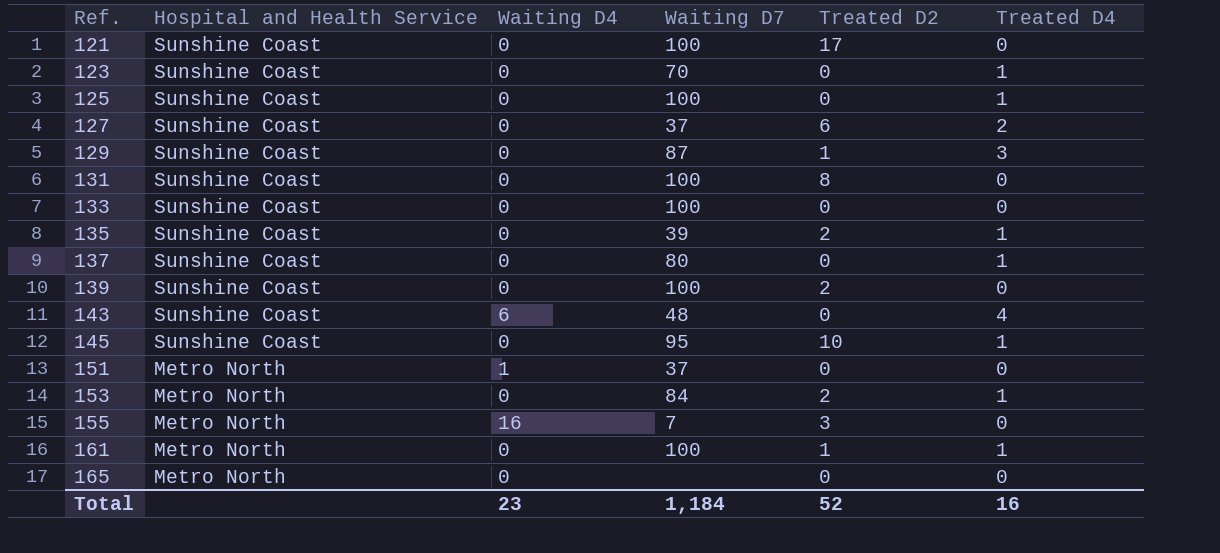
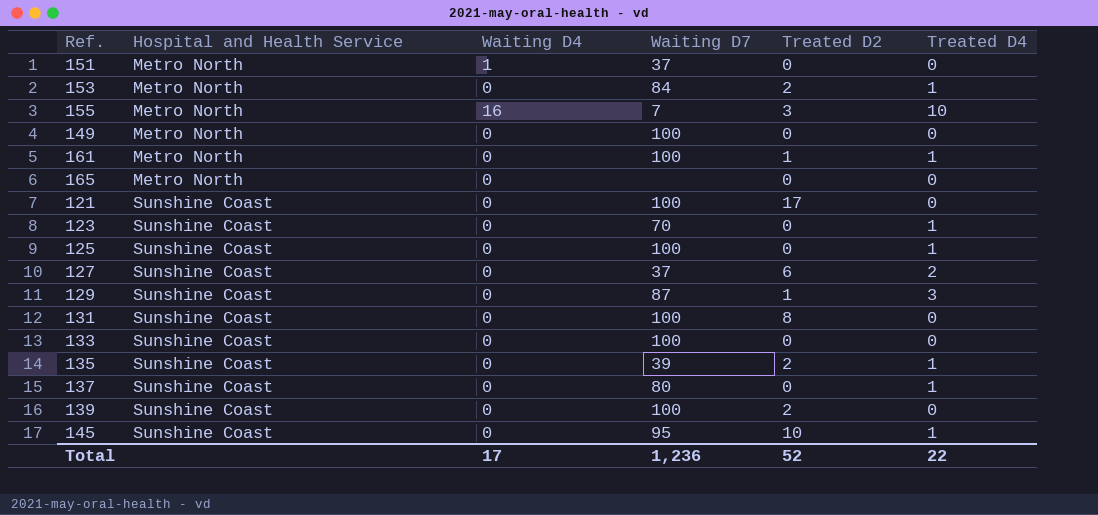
row order: Ref. ascending -> Hospital and Health Service ascending
row 143: Sunshine Coast | 6 | 48 | 0 | 4 -> none
155 | Treated D4: 0 -> 10
row 149: none -> Metro North | 0 | 100 | 0 | 0
Total | Waiting D4: 23 -> 17
Total | Waiting D7: 1,184 -> 1,236
Total | Treated D4: 16 -> 22

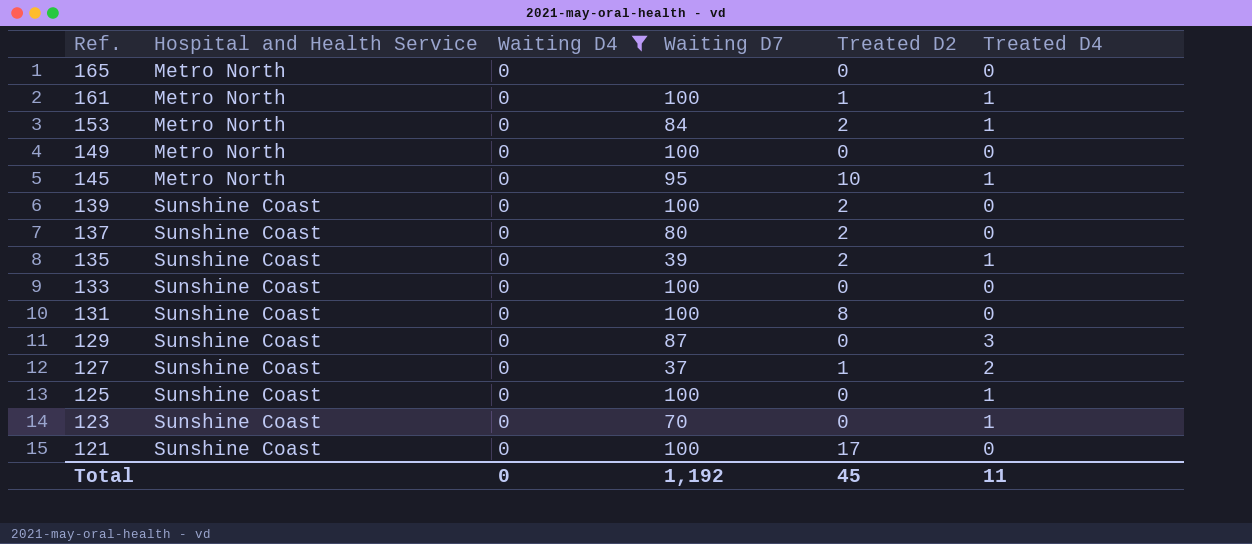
filter: none -> Waiting D4 = 0
row order: Hospital and Health Service ascending -> Ref. descending
145 | Hospital and Health Service: Sunshine Coast -> Metro North
137 | Treated D2: 0 -> 2
137 | Treated D4: 1 -> 0
129 | Treated D2: 1 -> 0
127 | Treated D2: 6 -> 1
Total | Waiting D4: 17 -> 0
Total | Waiting D7: 1,236 -> 1,192
Total | Treated D2: 52 -> 45
Total | Treated D4: 22 -> 11

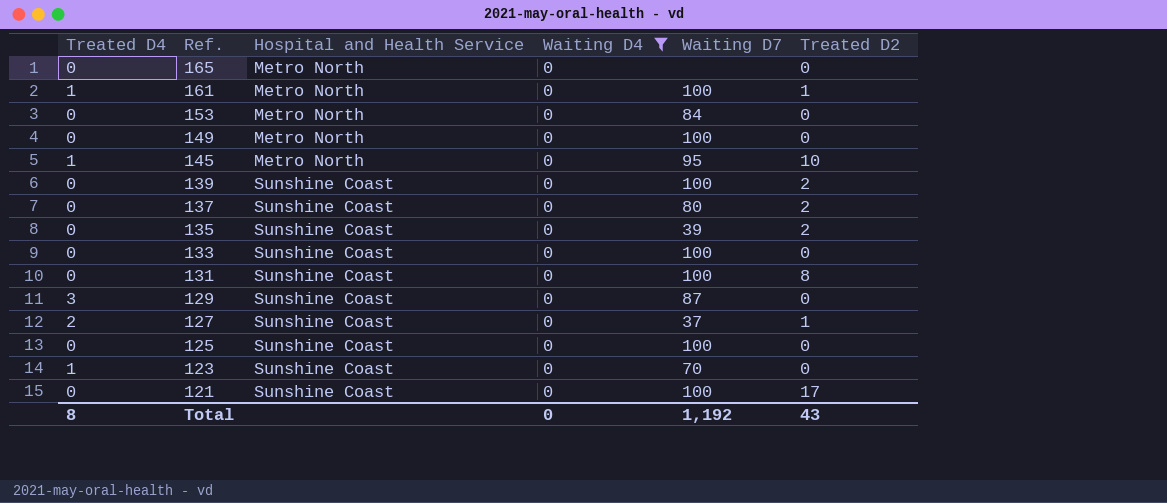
column Treated D4 | position: 6 -> 1
153 | Treated D4: 1 -> 0
153 | Treated D2: 2 -> 0
135 | Treated D4: 1 -> 0
125 | Treated D4: 1 -> 0
Total | Treated D4: 11 -> 8
Total | Treated D2: 45 -> 43

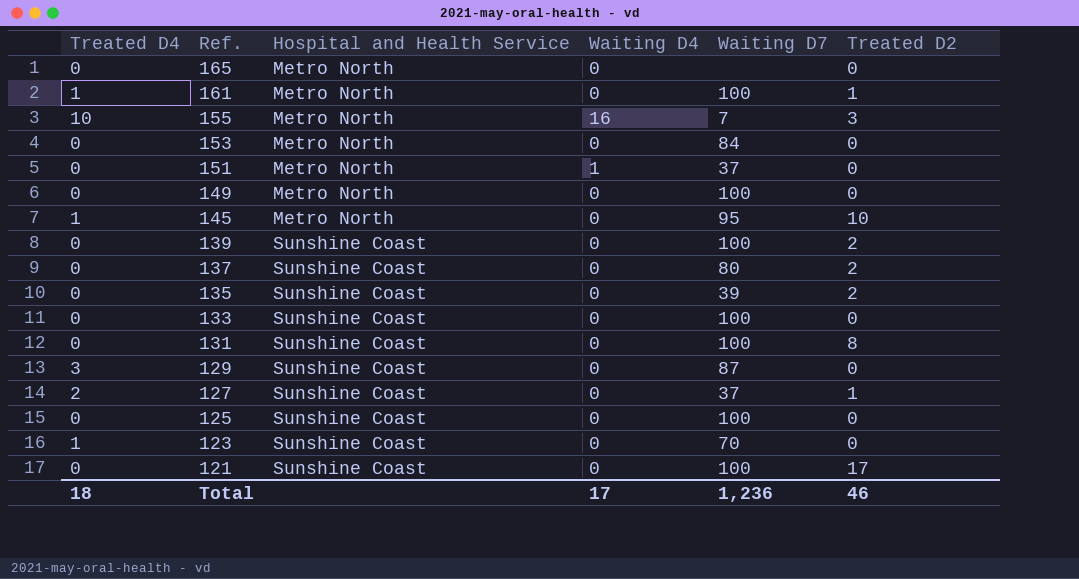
filter: Waiting D4 = 0 -> none
Total | Treated D4: 8 -> 18
Total | Waiting D4: 0 -> 17
Total | Waiting D7: 1,192 -> 1,236
Total | Treated D2: 43 -> 46

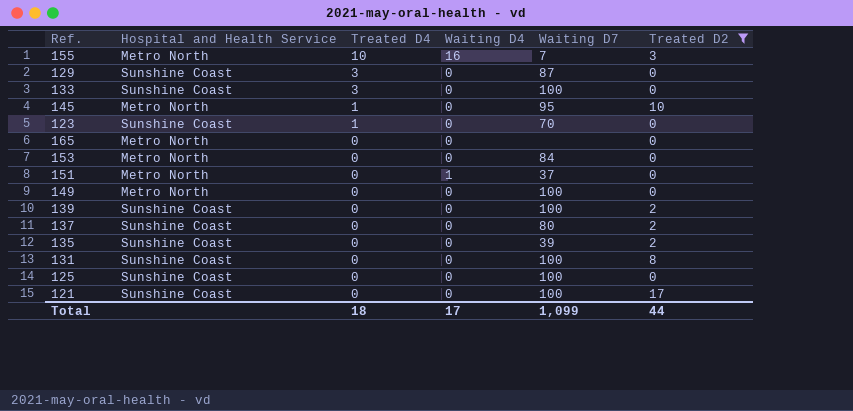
filter: none -> Treated D2 != 1
row order: Ref. descending -> Treated D4 descending
column Treated D4 | position: 1 -> 3
133 | Treated D4: 0 -> 3
Total | Waiting D7: 1,236 -> 1,099
Total | Treated D2: 46 -> 44

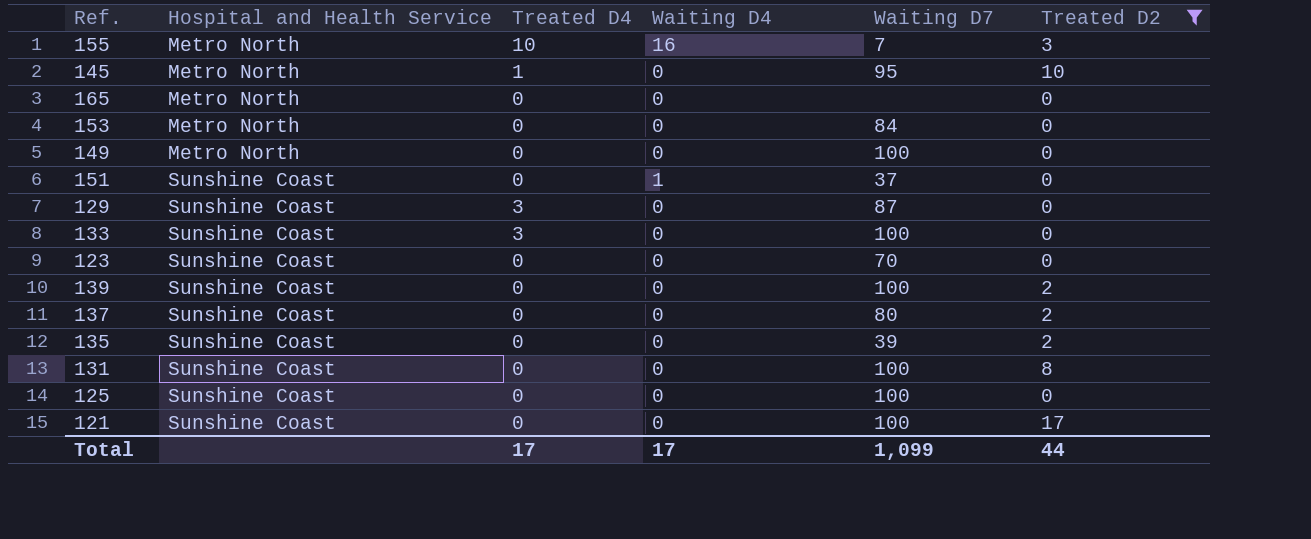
row order: Treated D4 descending -> Hospital and Health Service ascending
151 | Hospital and Health Service: Metro North -> Sunshine Coast
123 | Treated D4: 1 -> 0
Total | Treated D4: 18 -> 17

